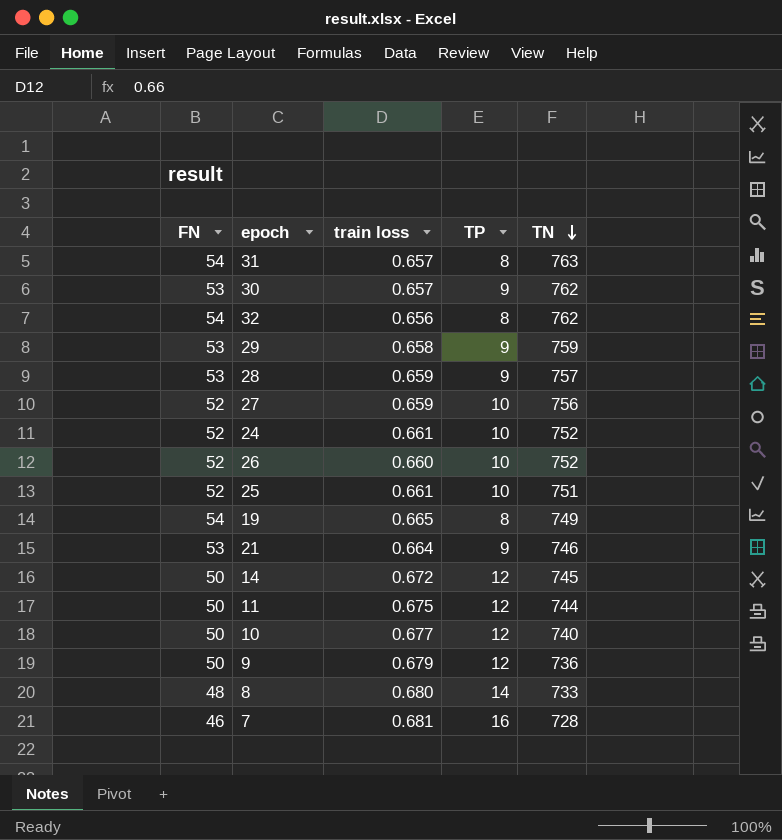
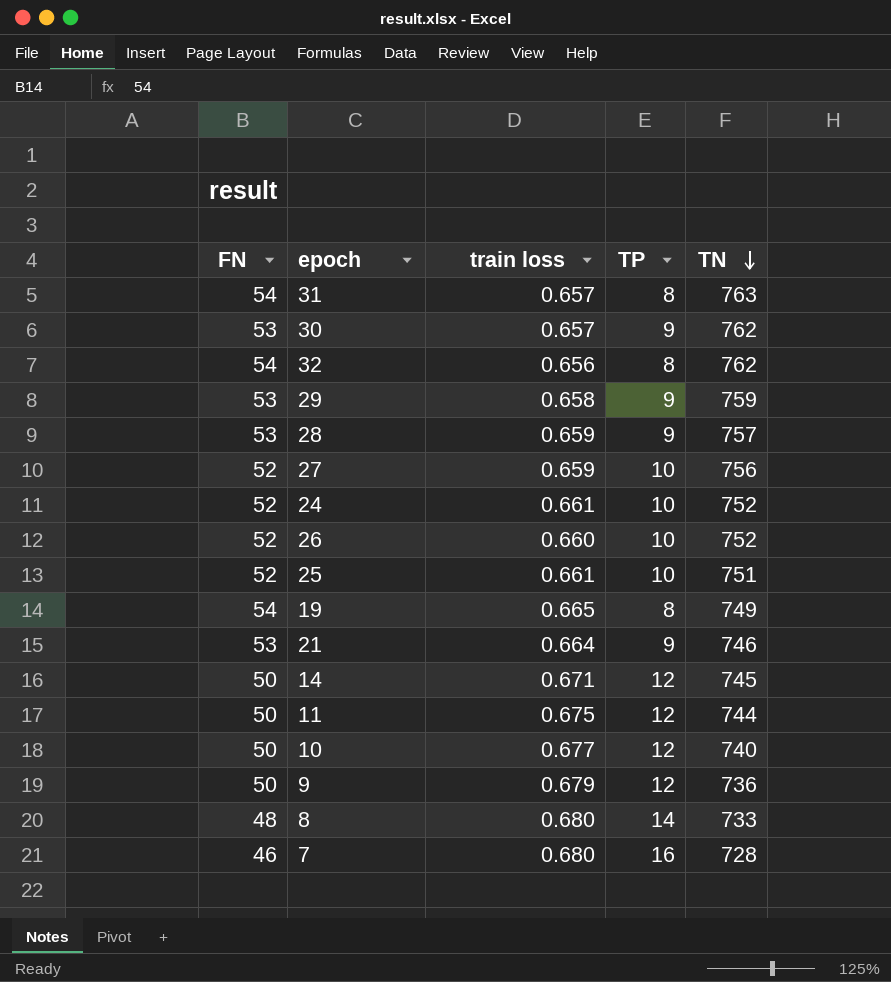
14 | train loss: 0.672 -> 0.671
7 | train loss: 0.681 -> 0.680

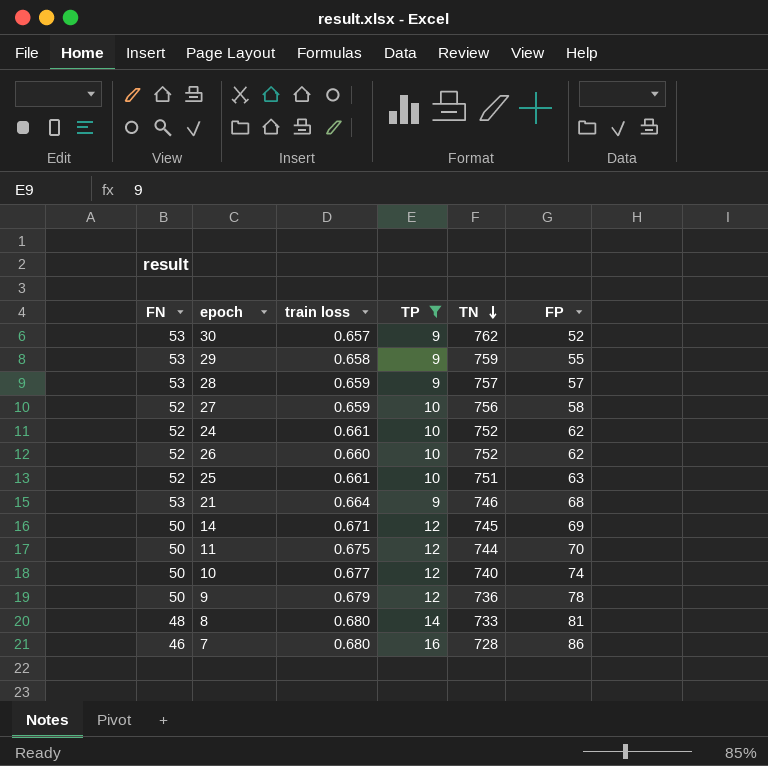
filter: none -> TP != 8
column FP | position: none -> 6

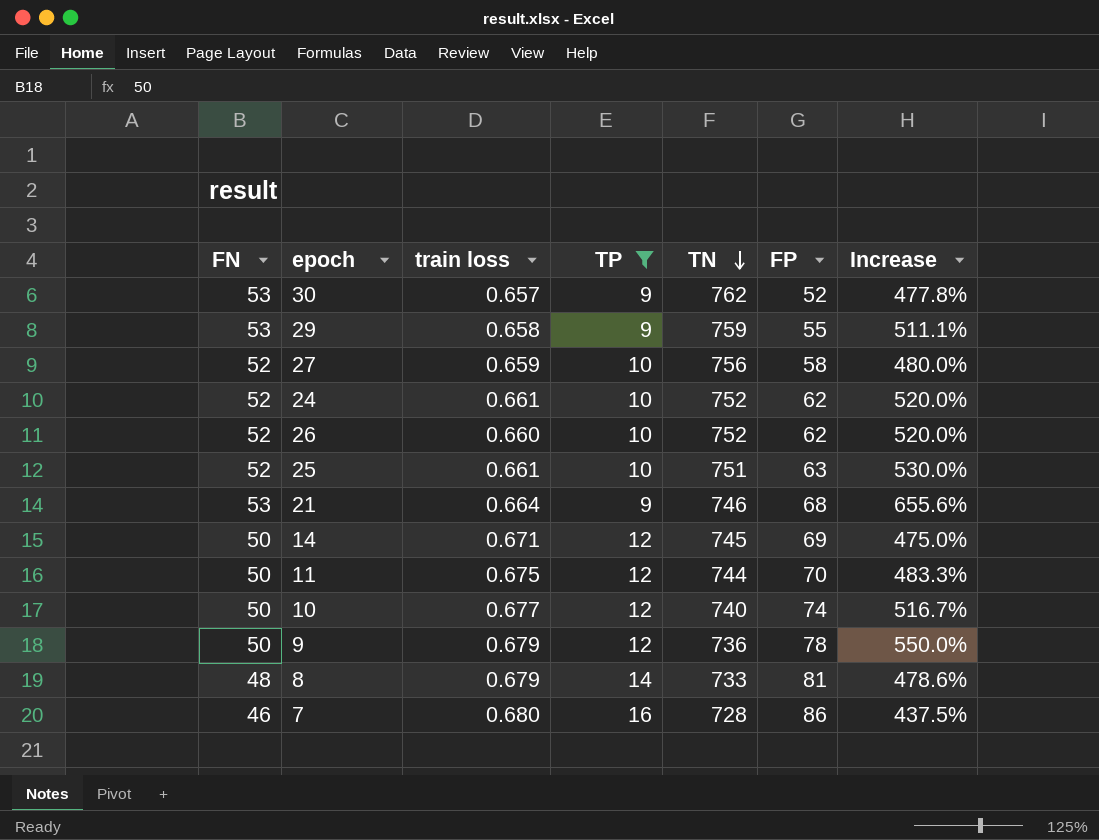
column Increase | formula: none -> ([FP] - [TP]) / [TP]
row 28: 53 | 0.659 | 9 | 757 | 57 -> none
8 | train loss: 0.680 -> 0.679

